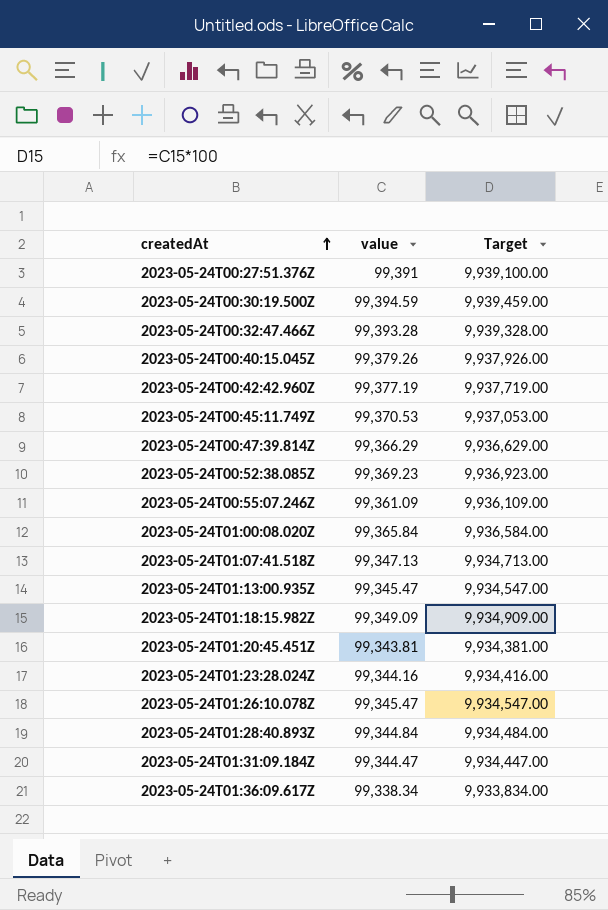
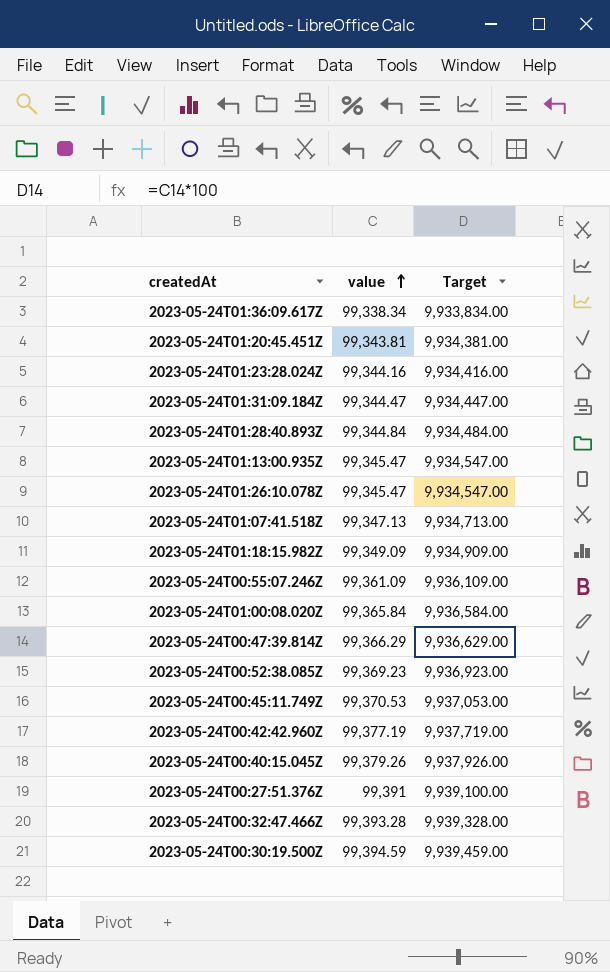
row order: createdAt ascending -> value ascending

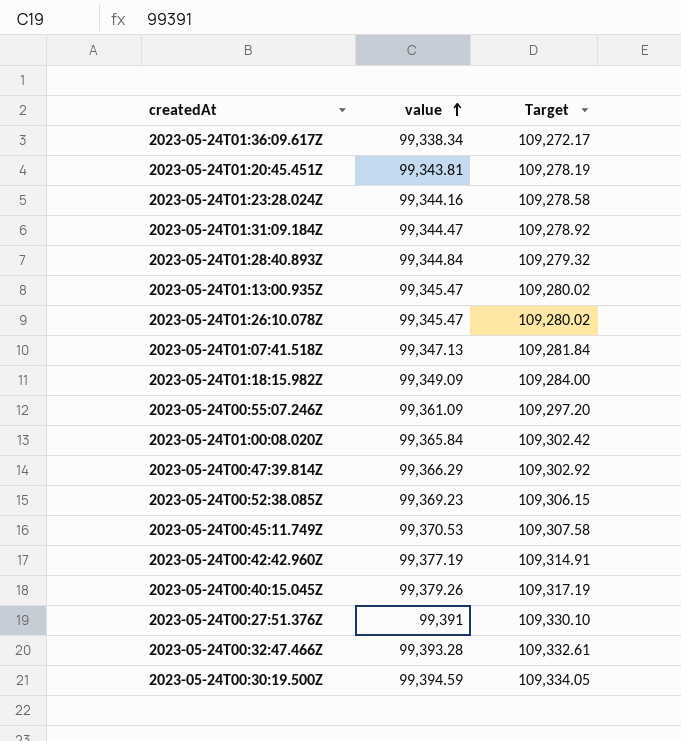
column Target | formula: [value] * 100 -> [value] * 1.1

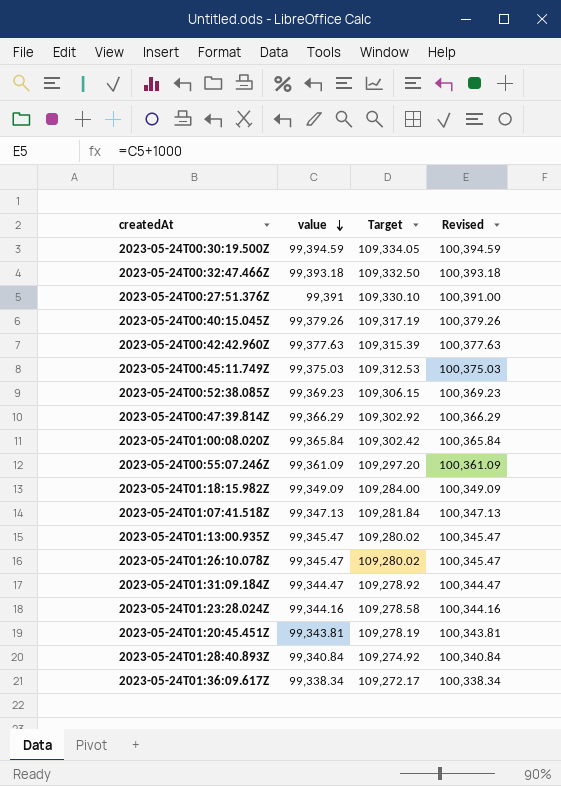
row order: value ascending -> value descending
column Revised | formula: none -> [value] + 1000
2023-05-24T00:32:47.466Z | value: 99,393.28 -> 99,393.18
2023-05-24T00:32:47.466Z | Target: 109,332.61 -> 109,332.50
2023-05-24T00:42:42.960Z | value: 99,377.19 -> 99,377.63
2023-05-24T00:42:42.960Z | Target: 109,314.91 -> 109,315.39
2023-05-24T00:45:11.749Z | value: 99,370.53 -> 99,375.03
2023-05-24T00:45:11.749Z | Target: 109,307.58 -> 109,312.53
2023-05-24T01:28:40.893Z | value: 99,344.84 -> 99,340.84
2023-05-24T01:28:40.893Z | Target: 109,279.32 -> 109,274.92

